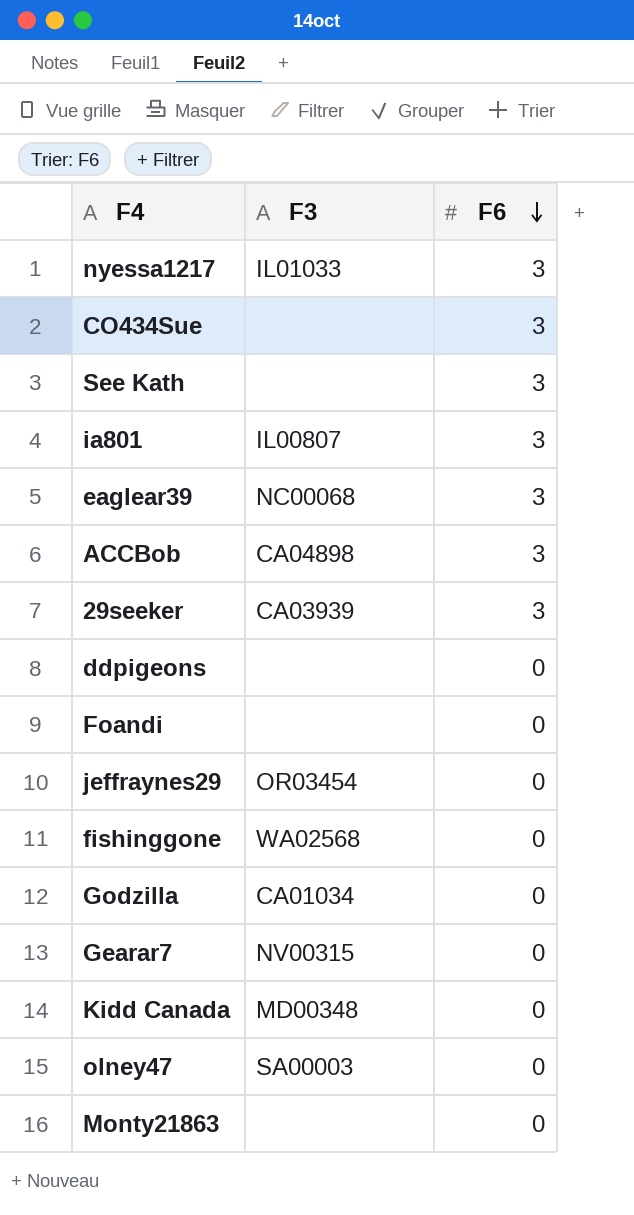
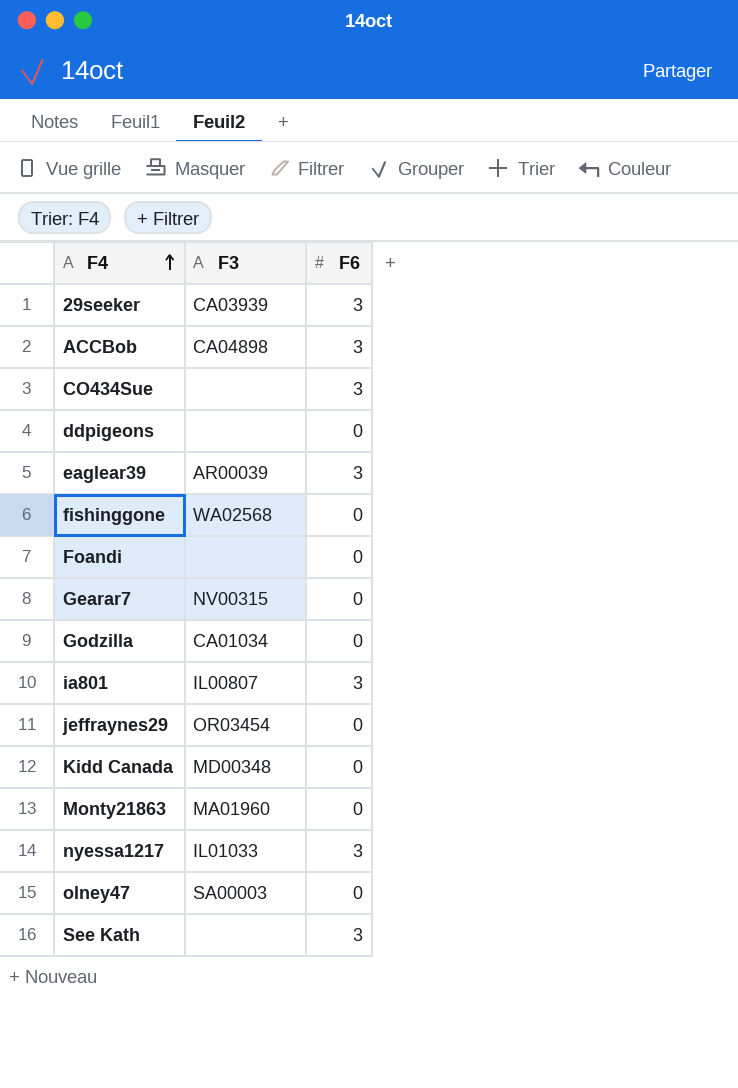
row order: F6 descending -> F4 ascending
eaglear39 | F3: NC00068 -> AR00039
Monty21863 | F3: none -> MA01960

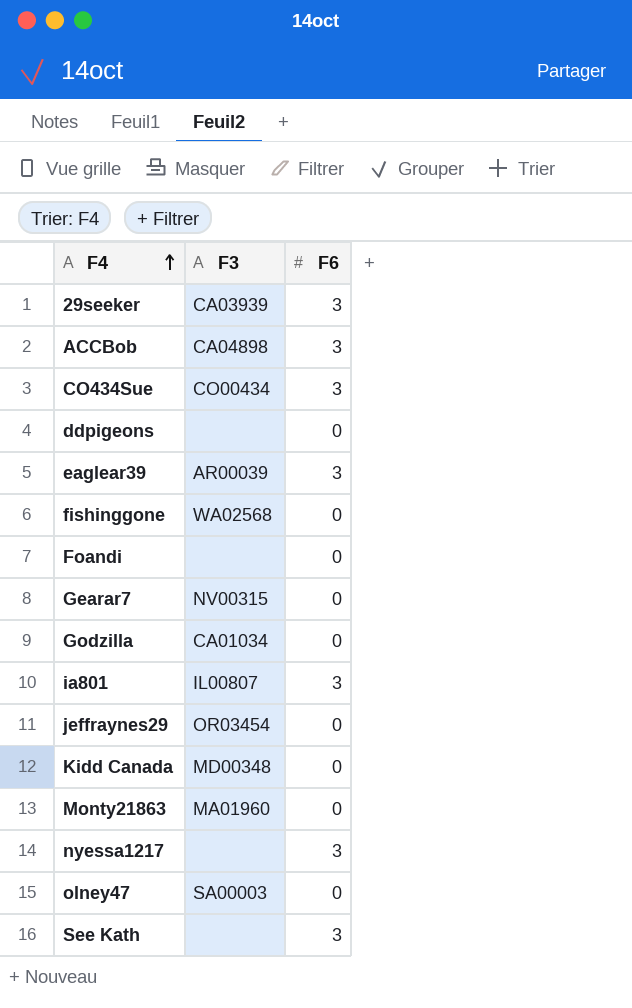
CO434Sue | F3: none -> CO00434
nyessa1217 | F3: IL01033 -> none

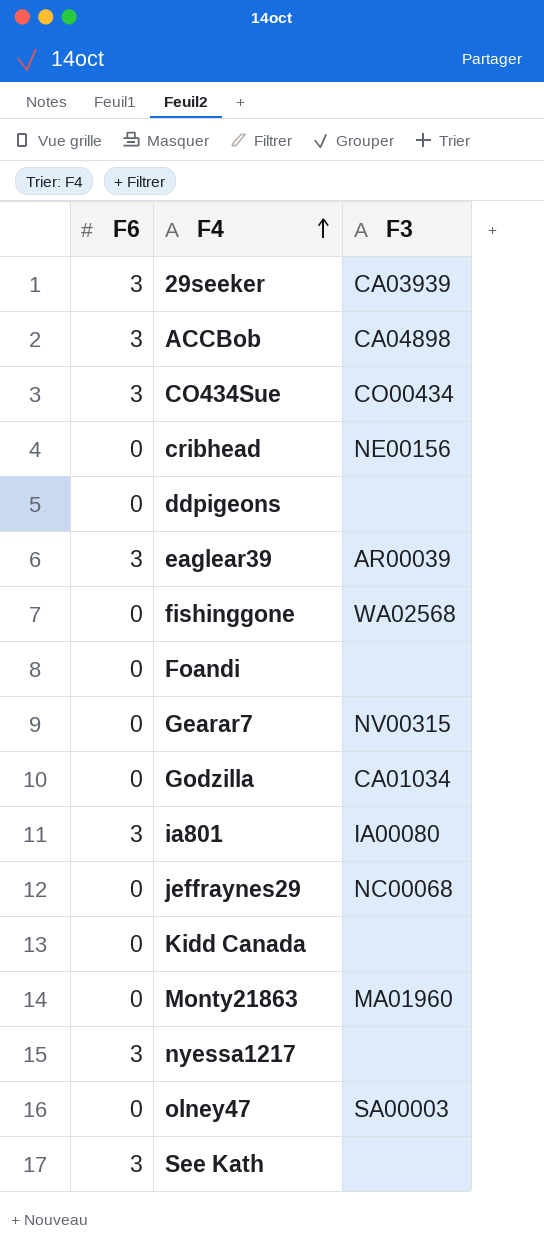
column F6 | position: 3 -> 1
row cribhead: none -> 0 | NE00156
ia801 | F3: IL00807 -> IA00080
jeffraynes29 | F3: OR03454 -> NC00068
Kidd Canada | F3: MD00348 -> none

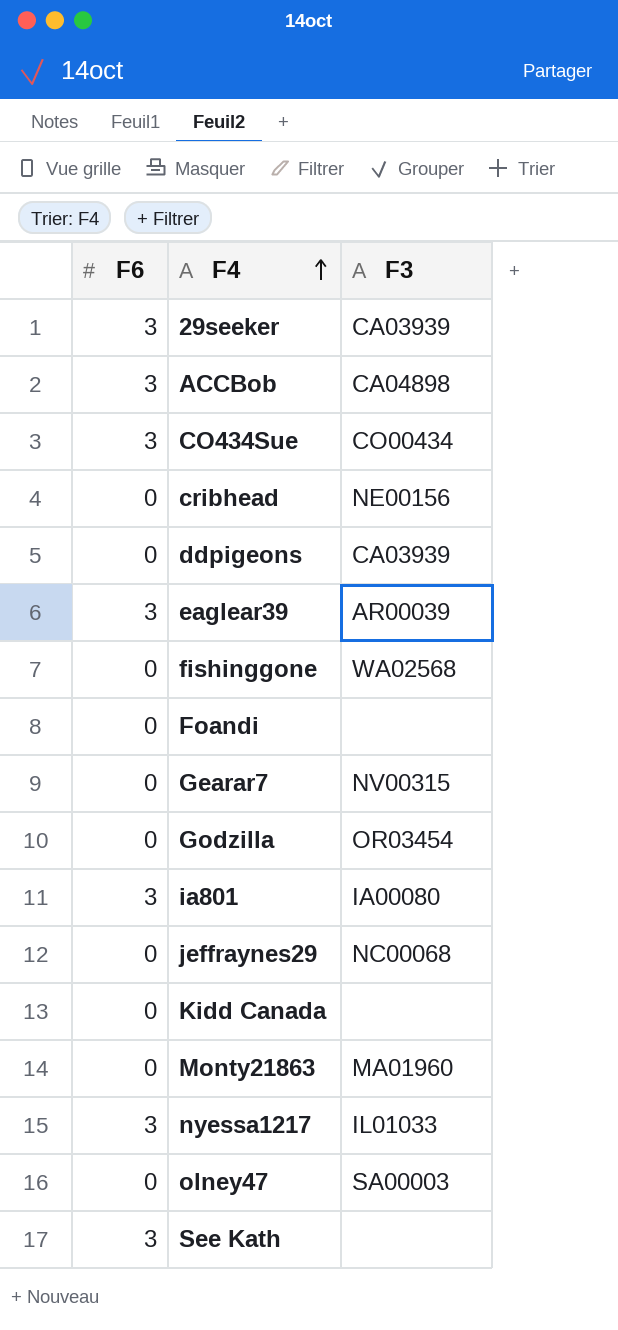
ddpigeons | F3: none -> CA03939
Godzilla | F3: CA01034 -> OR03454
nyessa1217 | F3: none -> IL01033

